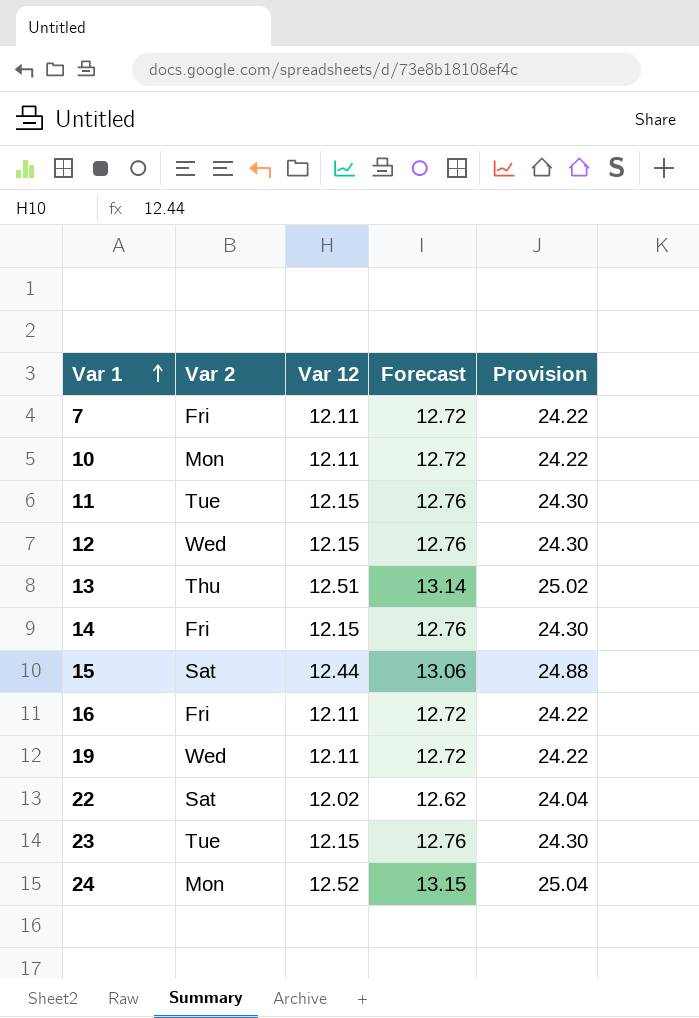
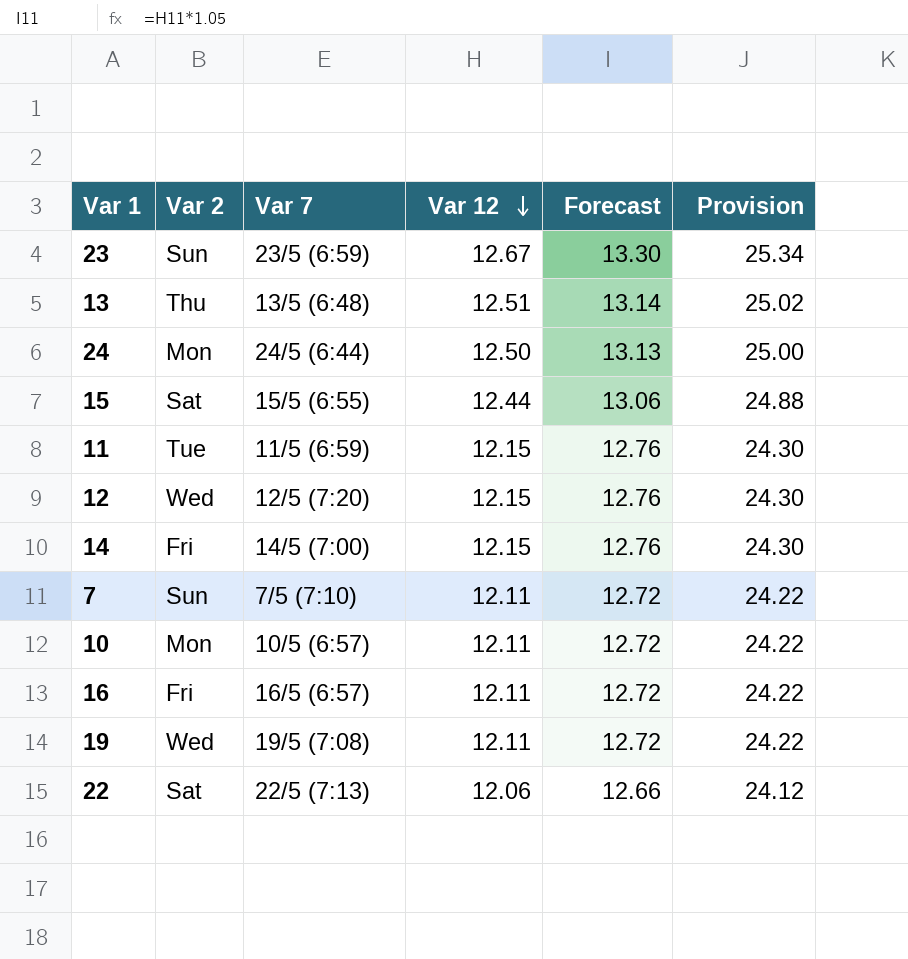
row order: Var 1 ascending -> Var 12 descending
column Var 7 | position: none -> 3
23 | Var 2: Tue -> Sun
23 | Var 12: 12.15 -> 12.67
23 | Forecast: 12.76 -> 13.30
23 | Provision: 24.30 -> 25.34
24 | Var 12: 12.52 -> 12.50
24 | Forecast: 13.15 -> 13.13
24 | Provision: 25.04 -> 25.00
7 | Var 2: Fri -> Sun
22 | Var 12: 12.02 -> 12.06
22 | Forecast: 12.62 -> 12.66
22 | Provision: 24.04 -> 24.12

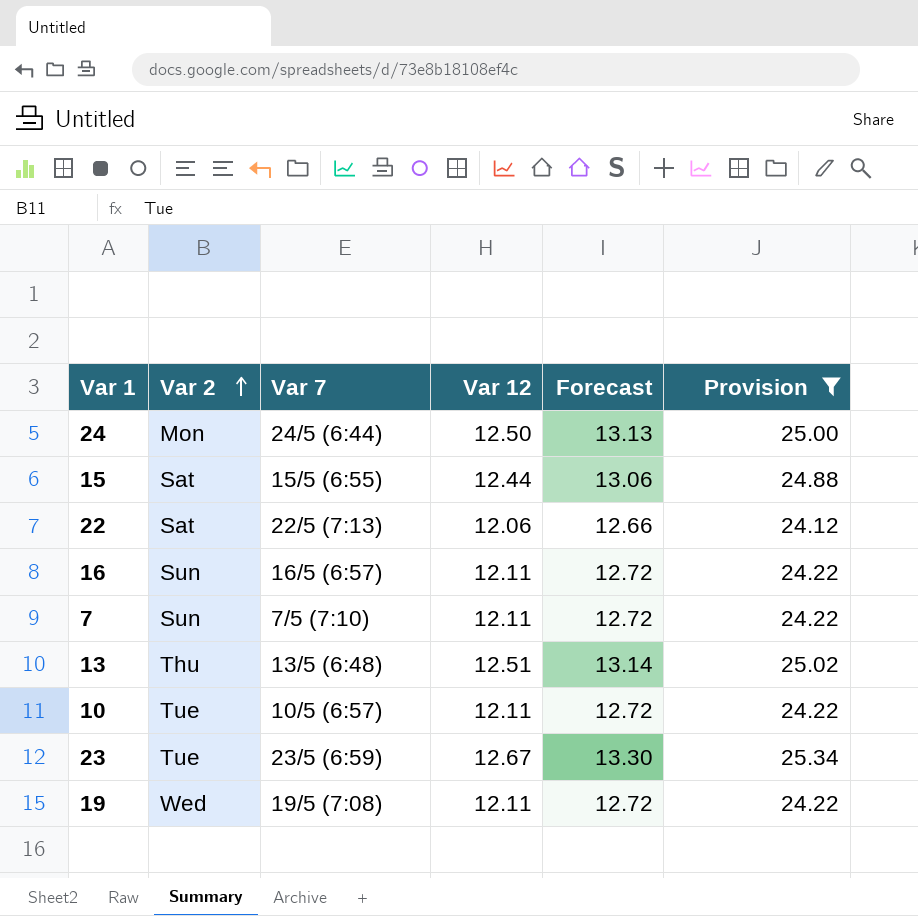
filter: none -> Provision != 24.30
row order: Var 12 descending -> Var 2 ascending
16 | Var 2: Fri -> Sun
10 | Var 2: Mon -> Tue
23 | Var 2: Sun -> Tue

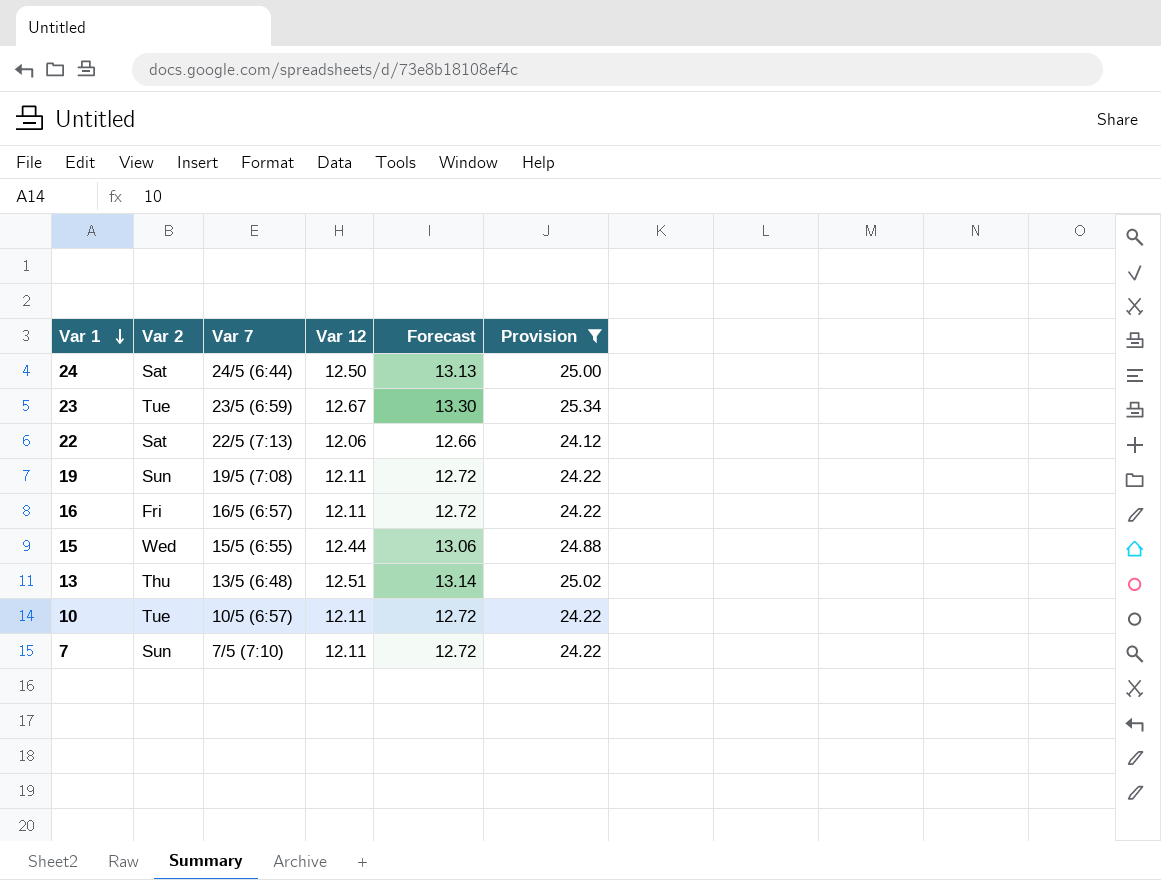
row order: Var 2 ascending -> Var 1 descending
24 | Var 2: Mon -> Sat
19 | Var 2: Wed -> Sun
16 | Var 2: Sun -> Fri
15 | Var 2: Sat -> Wed

